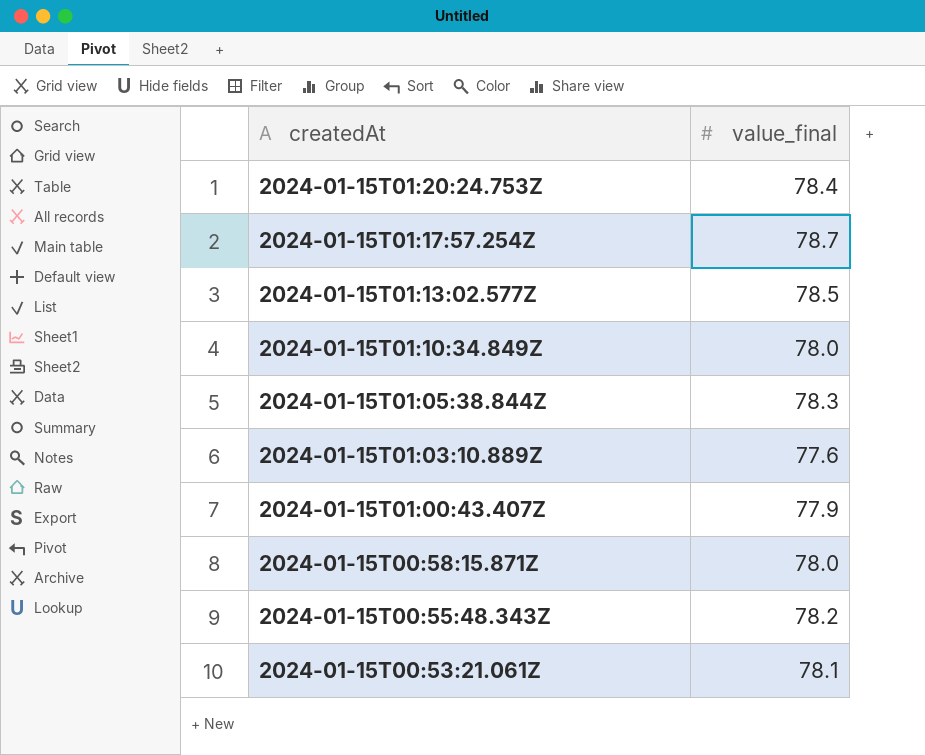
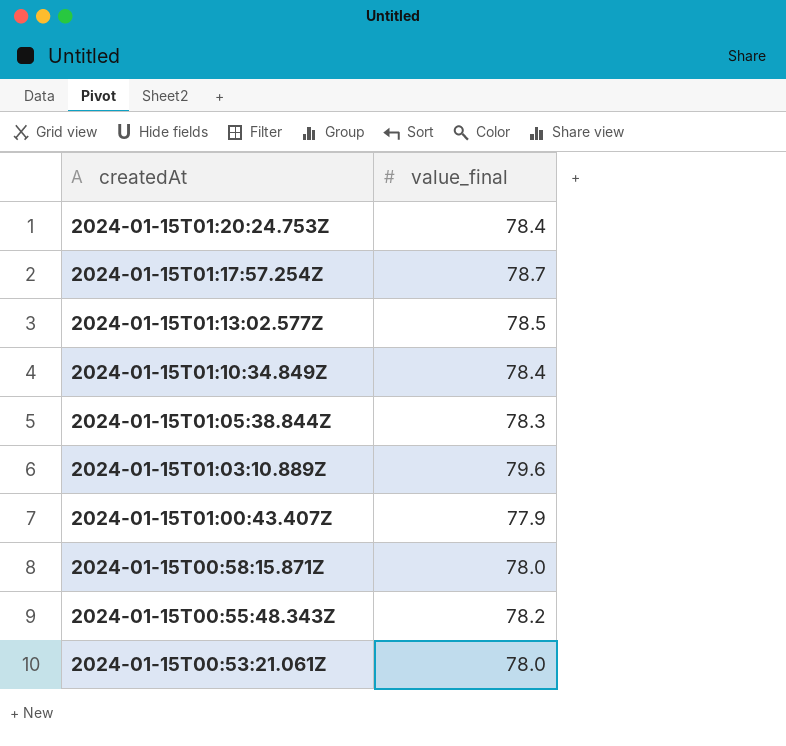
2024-01-15T01:10:34.849Z | value_final: 78.0 -> 78.4
2024-01-15T01:03:10.889Z | value_final: 77.6 -> 79.6
2024-01-15T00:53:21.061Z | value_final: 78.1 -> 78.0

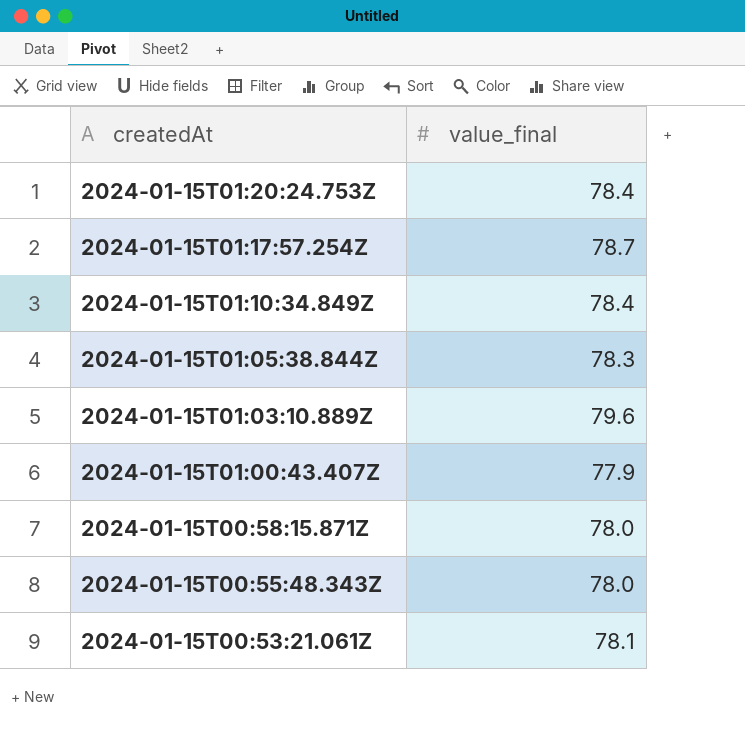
row 2024-01-15T01:13:02.577Z: 78.5 -> none
2024-01-15T00:55:48.343Z | value_final: 78.2 -> 78.0
2024-01-15T00:53:21.061Z | value_final: 78.0 -> 78.1

